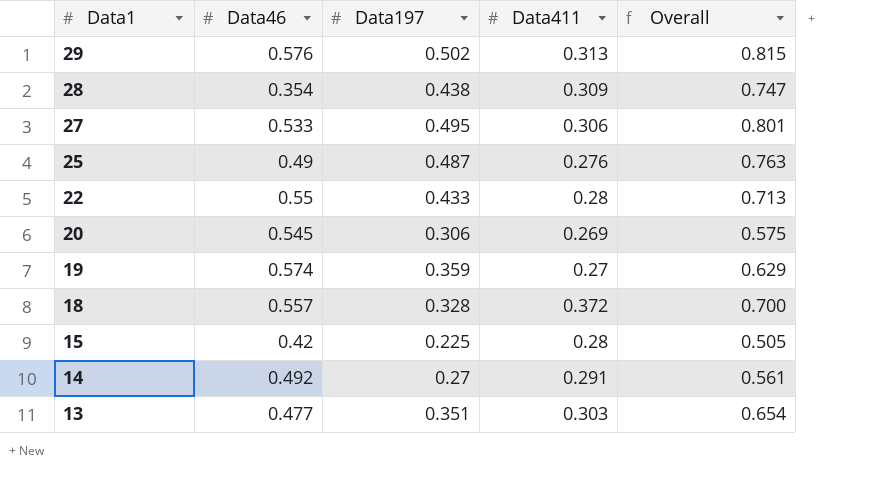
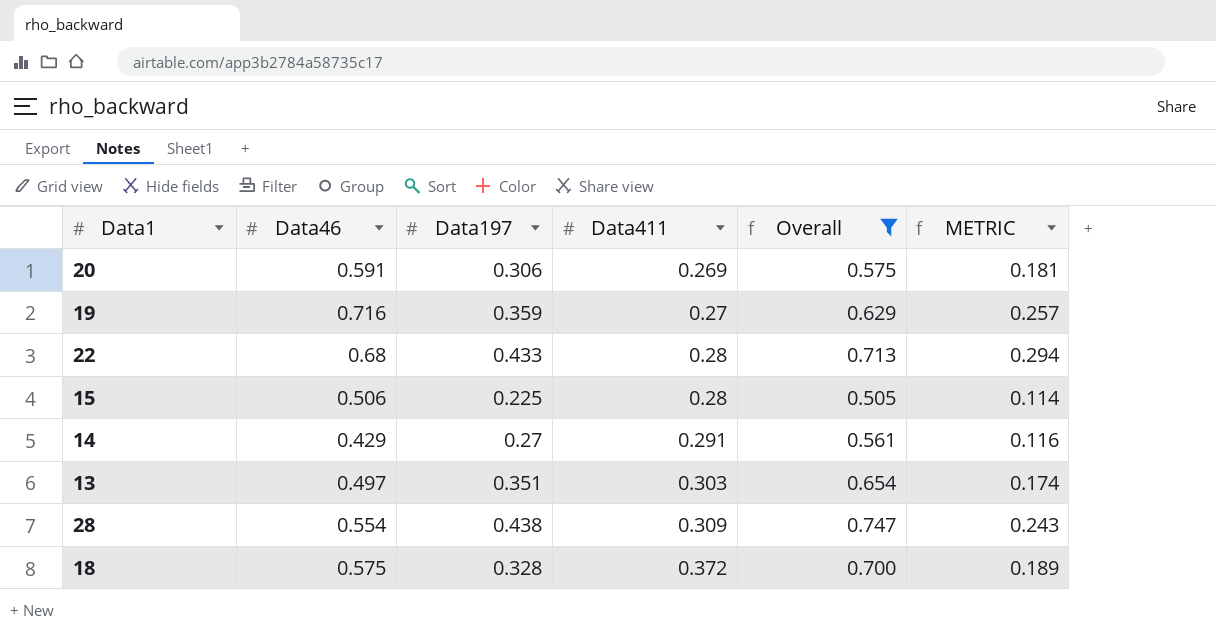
filter: none -> Overall <= 0.747
row order: Data1 descending -> Data411 ascending
column METRIC | formula: none -> [Data46] * [Data197]
20 | Data46: 0.545 -> 0.591
19 | Data46: 0.574 -> 0.716
22 | Data46: 0.55 -> 0.68
15 | Data46: 0.42 -> 0.506
14 | Data46: 0.492 -> 0.429
13 | Data46: 0.477 -> 0.497
28 | Data46: 0.354 -> 0.554
18 | Data46: 0.557 -> 0.575

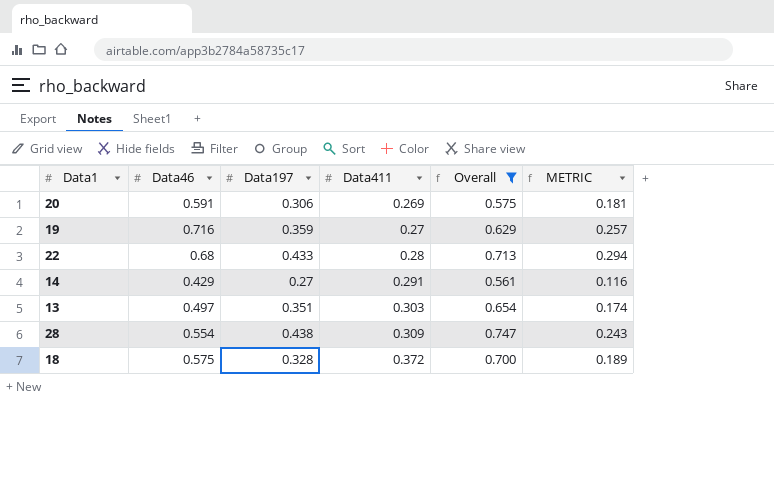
row 15: 0.506 | 0.225 | 0.28 | 0.505 | 0.114 -> none

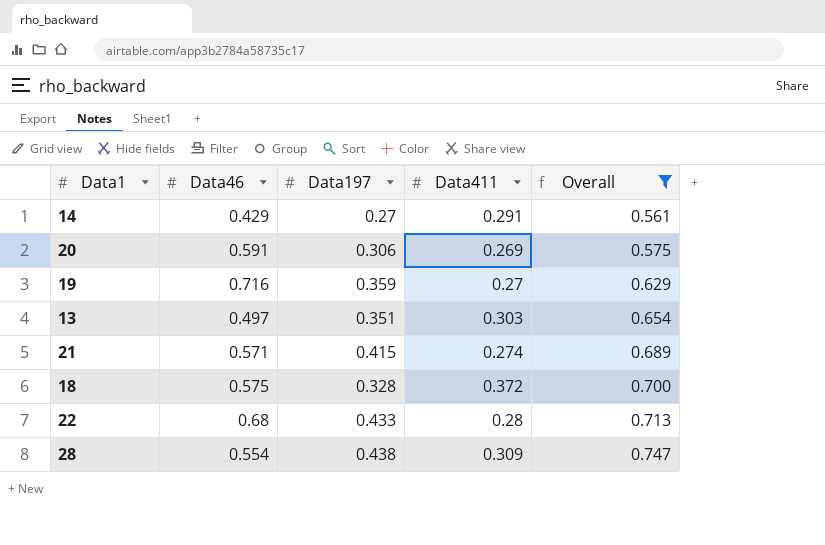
row order: Data411 ascending -> Overall ascending
column METRIC | formula: [Data46] * [Data197] -> none
row 21: none -> 0.571 | 0.415 | 0.274 | 0.689

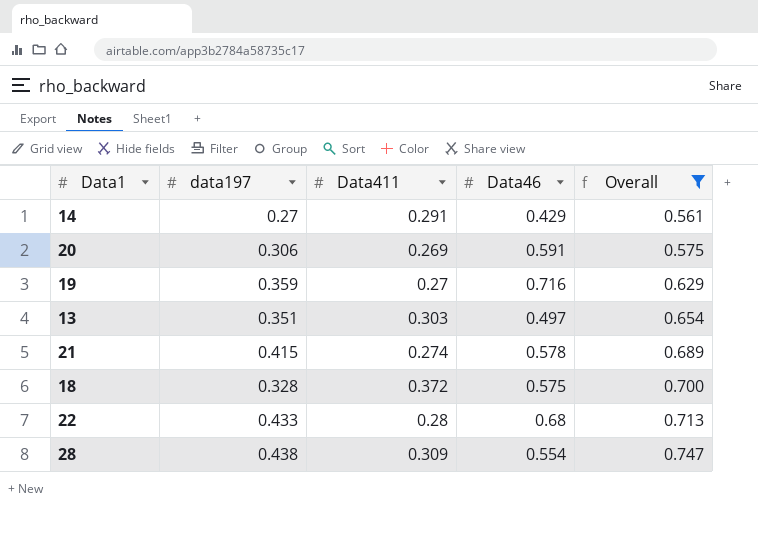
column name: Data197 -> data197
column Data46 | position: 2 -> 4
21 | Data46: 0.571 -> 0.578

